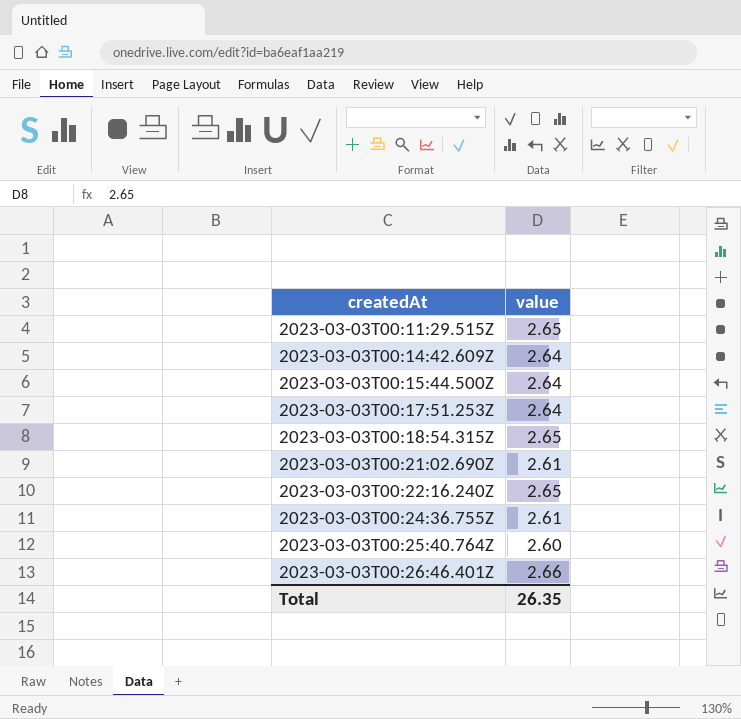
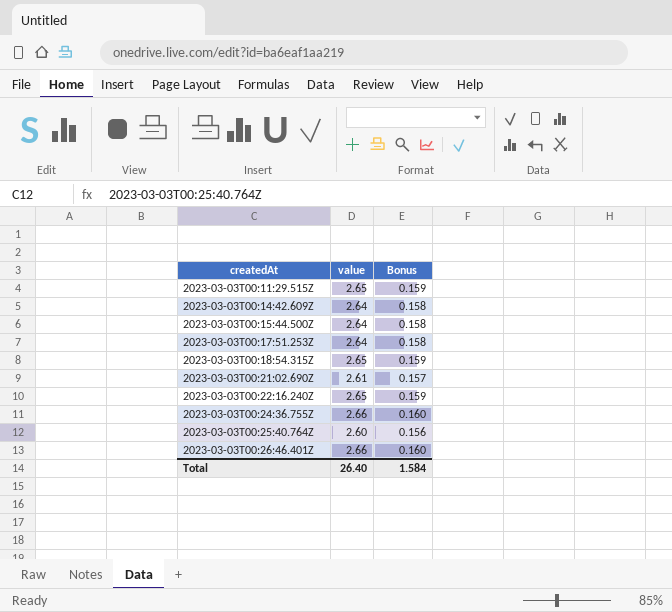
column Bonus | formula: none -> [value] * 0.06
2023-03-03T00:24:36.755Z | value: 2.61 -> 2.66
Total | value: 26.35 -> 26.40

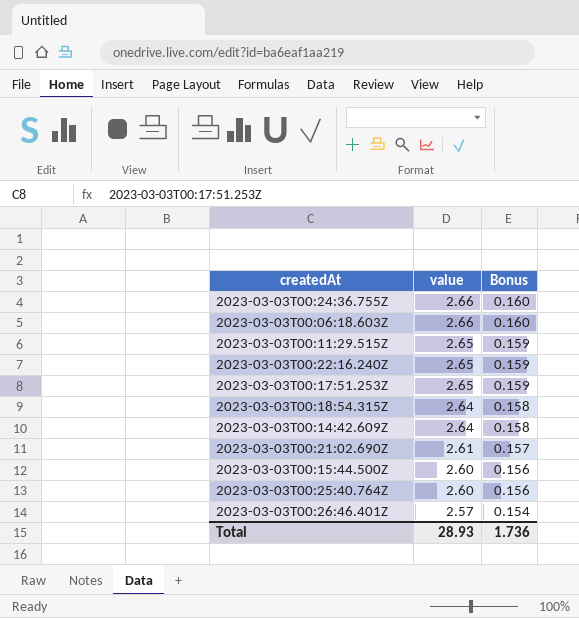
row order: createdAt ascending -> value descending
row 2023-03-03T00:06:18.603Z: none -> 2.66 | 0.160
2023-03-03T00:17:51.253Z | value: 2.64 -> 2.65
2023-03-03T00:17:51.253Z | Bonus: 0.158 -> 0.159
2023-03-03T00:18:54.315Z | value: 2.65 -> 2.64
2023-03-03T00:18:54.315Z | Bonus: 0.159 -> 0.158
2023-03-03T00:15:44.500Z | value: 2.64 -> 2.60
2023-03-03T00:15:44.500Z | Bonus: 0.158 -> 0.156
2023-03-03T00:26:46.401Z | value: 2.66 -> 2.57
2023-03-03T00:26:46.401Z | Bonus: 0.160 -> 0.154
Total | value: 26.40 -> 28.93
Total | Bonus: 1.584 -> 1.736

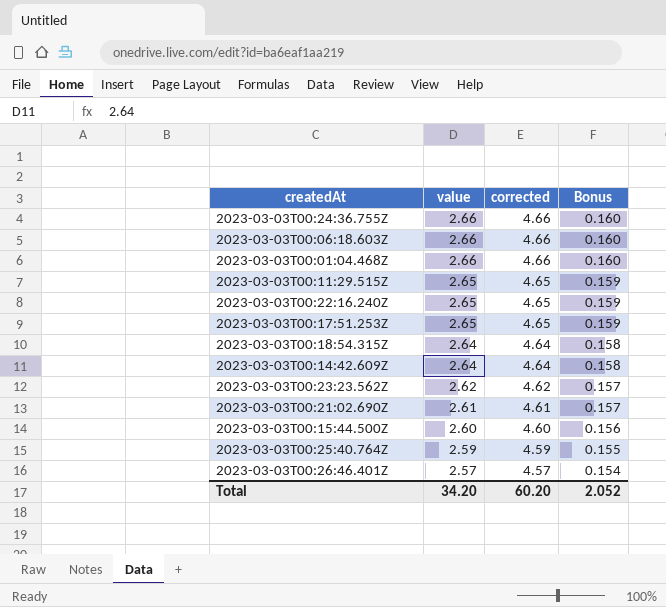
column corrected | formula: none -> [value] + 2
row 2023-03-03T00:01:04.468Z: none -> 2.66 | 4.66 | 0.160
row 2023-03-03T00:23:23.562Z: none -> 2.62 | 4.62 | 0.157
2023-03-03T00:25:40.764Z | value: 2.60 -> 2.59
2023-03-03T00:25:40.764Z | Bonus: 0.156 -> 0.155
Total | value: 28.93 -> 34.20
Total | Bonus: 1.736 -> 2.052

